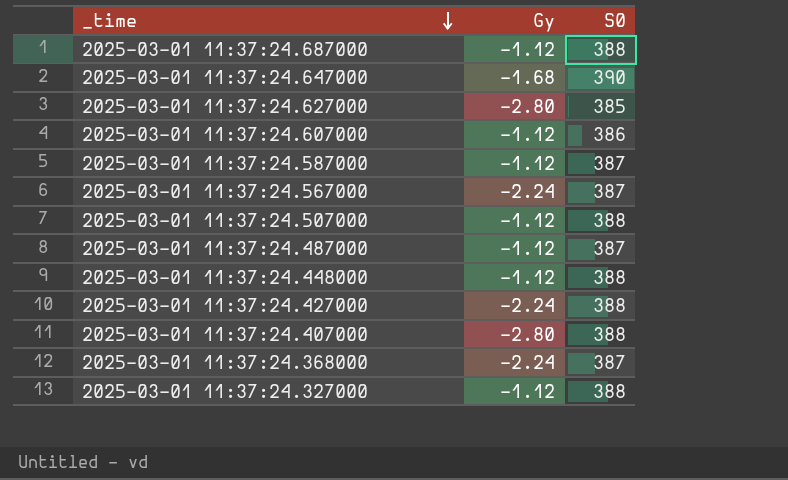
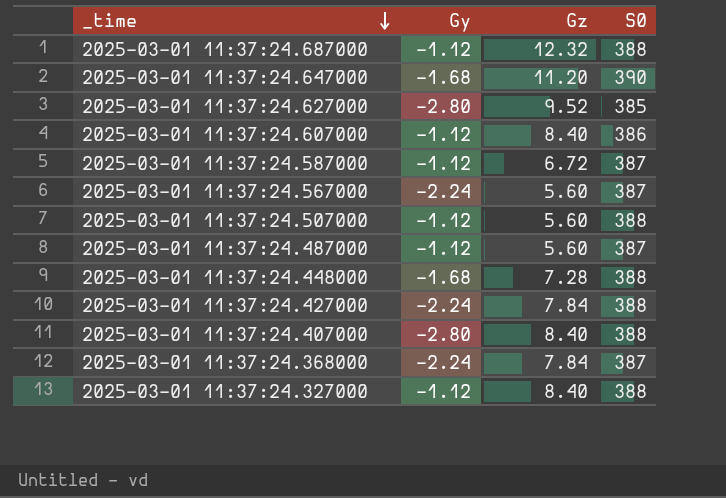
column Gz | position: none -> 3
2025-03-01 11:37:24.448000 | Gy: -1.12 -> -1.68

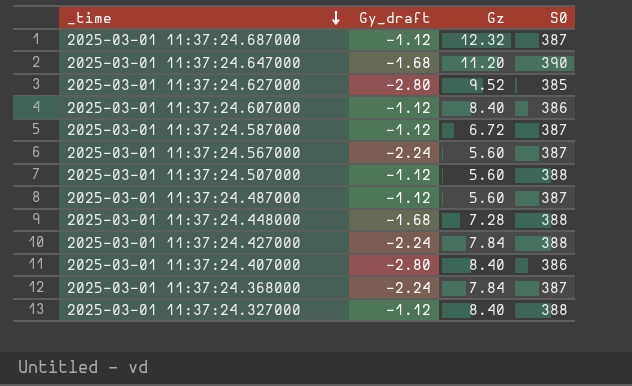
column name: Gy -> Gy_draft
2025-03-01 11:37:24.687000 | S0: 388 -> 387
2025-03-01 11:37:24.407000 | S0: 388 -> 386

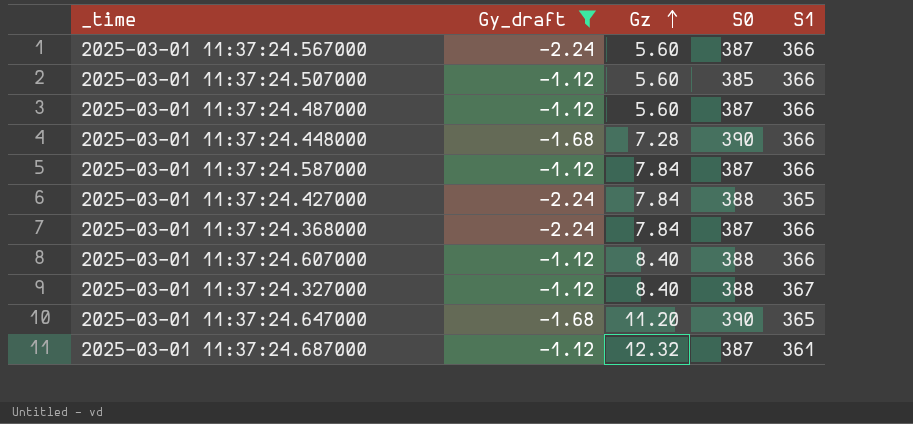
filter: none -> Gy_draft != -2.80
row order: _time descending -> Gz ascending
column S1 | position: none -> 5
2025-03-01 11:37:24.507000 | S0: 388 -> 385
2025-03-01 11:37:24.448000 | S0: 388 -> 390
2025-03-01 11:37:24.587000 | Gz: 6.72 -> 7.84
2025-03-01 11:37:24.607000 | S0: 386 -> 388

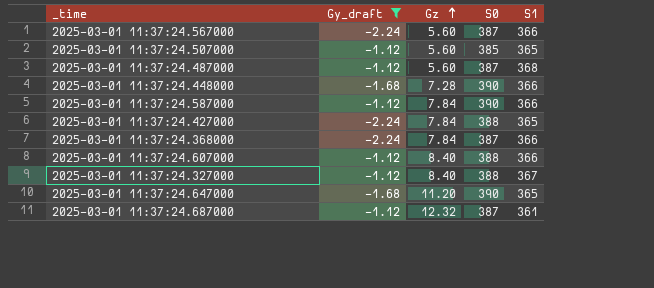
2025-03-01 11:37:24.507000 | S1: 366 -> 365
2025-03-01 11:37:24.487000 | S1: 366 -> 368
2025-03-01 11:37:24.587000 | S0: 387 -> 390

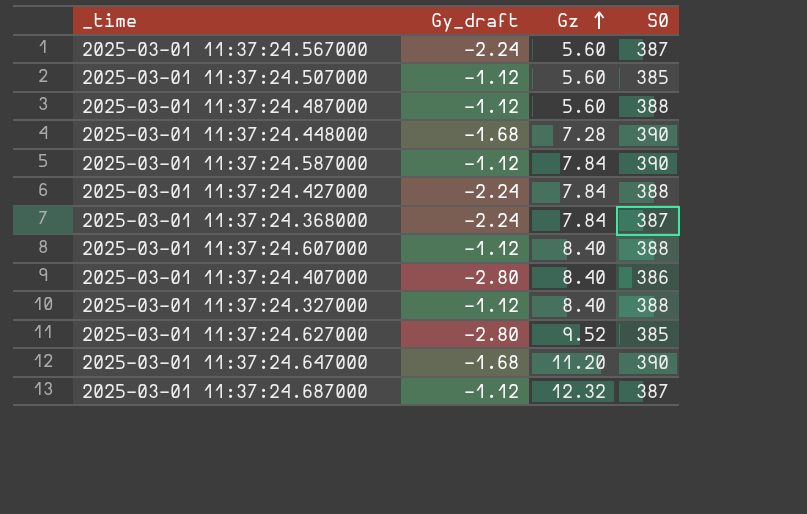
filter: Gy_draft != -2.80 -> none
column S1 | position: 5 -> none
2025-03-01 11:37:24.487000 | S0: 387 -> 388

